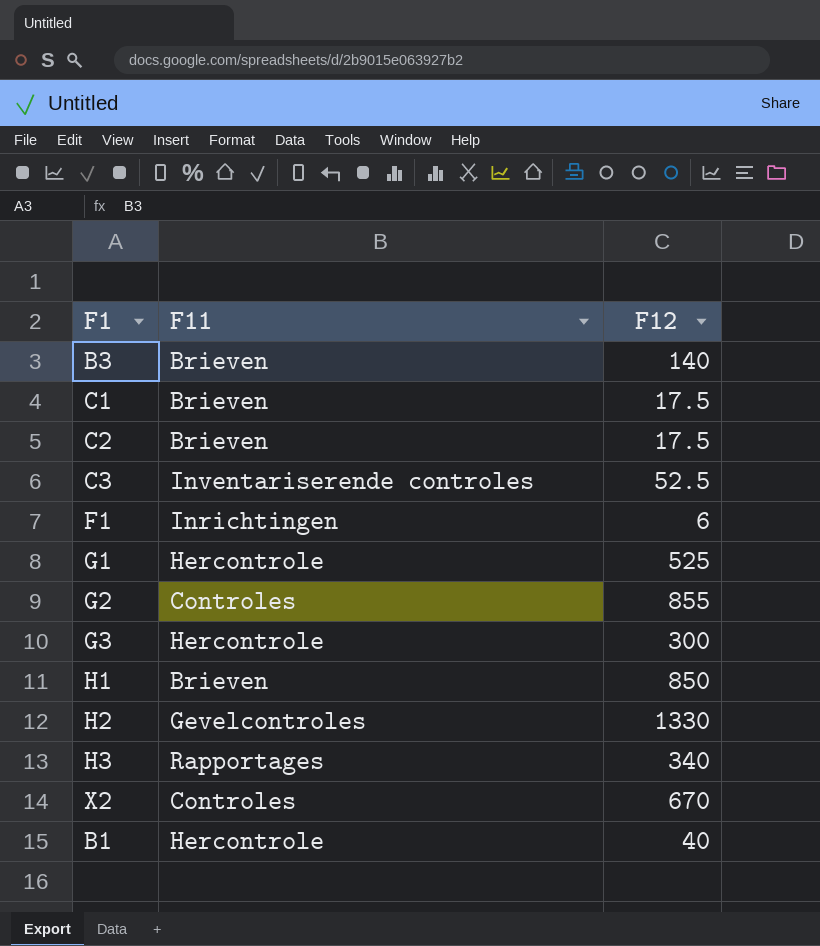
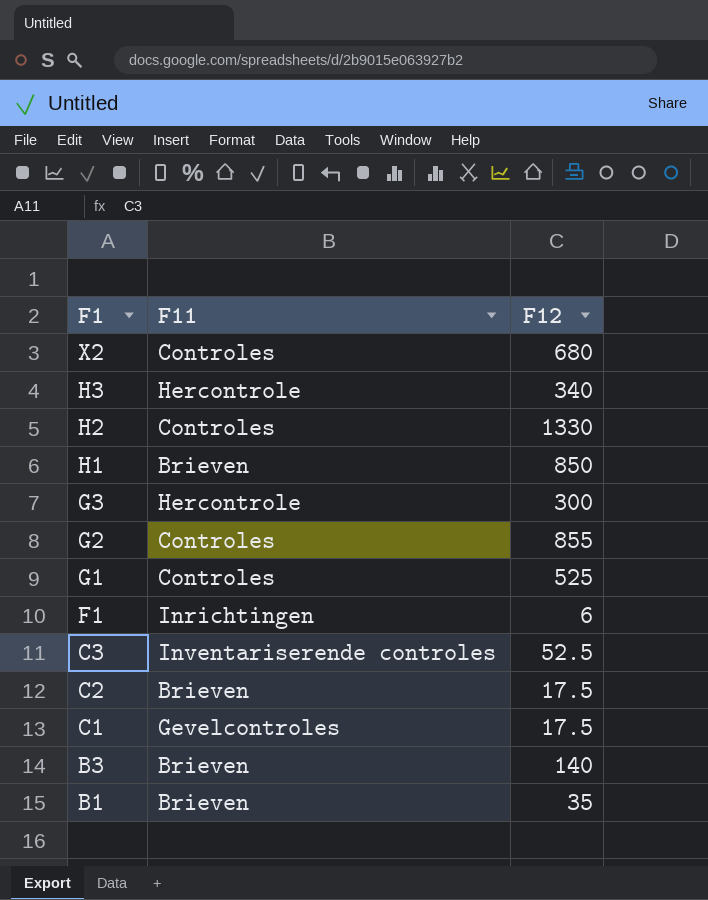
row order: none -> F1 descending
X2 | F12: 670 -> 680
H3 | F11: Rapportages -> Hercontrole
H2 | F11: Gevelcontroles -> Controles
G1 | F11: Hercontrole -> Controles
C1 | F11: Brieven -> Gevelcontroles
B1 | F11: Hercontrole -> Brieven
B1 | F12: 40 -> 35

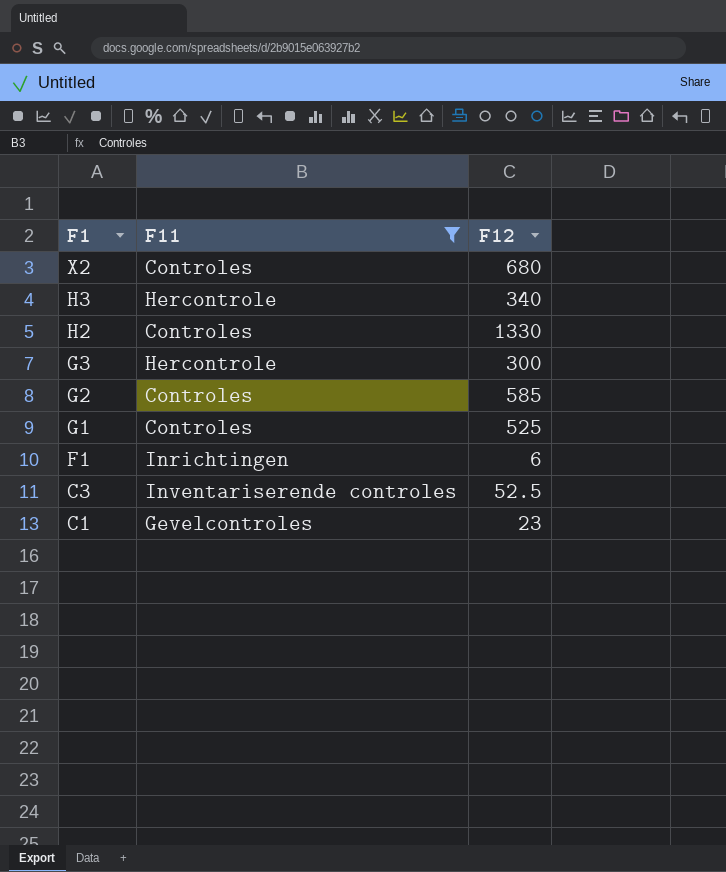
filter: none -> F11 != Brieven
G2 | F12: 855 -> 585
C1 | F12: 17.5 -> 23

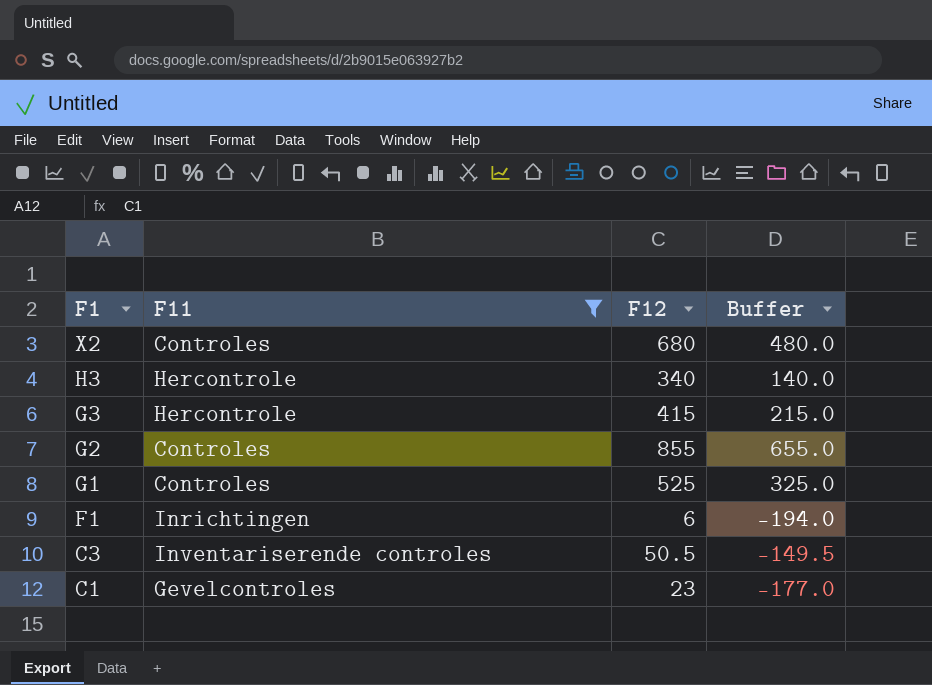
column Buffer | formula: none -> [F12] - 200
row H2: Controles | 1330 -> none
G3 | F12: 300 -> 415
G2 | F12: 585 -> 855
C3 | F12: 52.5 -> 50.5

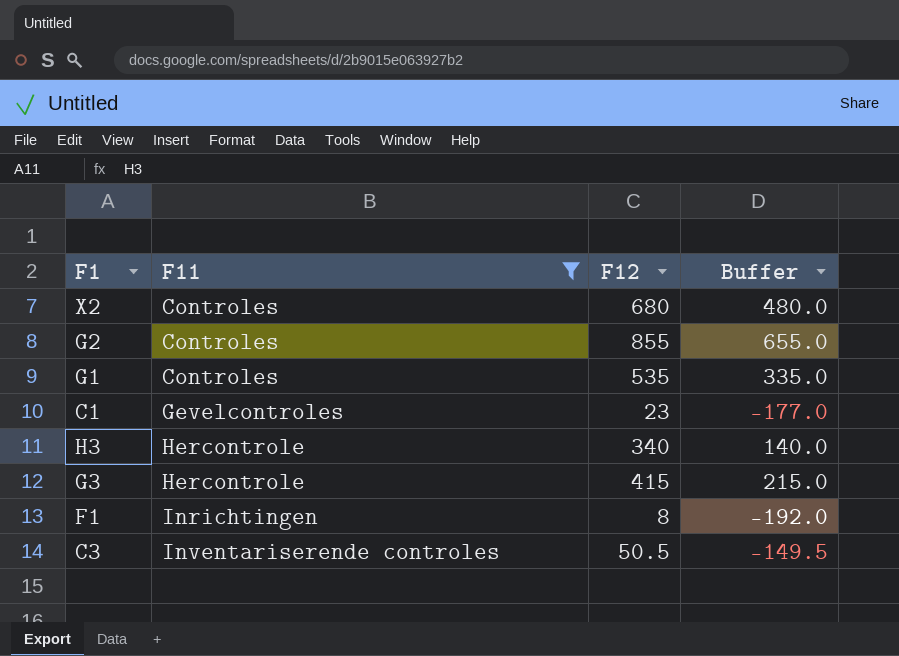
row order: F1 descending -> F11 ascending
G1 | F12: 525 -> 535
G1 | Buffer: 325.0 -> 335.0
F1 | F12: 6 -> 8
F1 | Buffer: -194.0 -> -192.0

